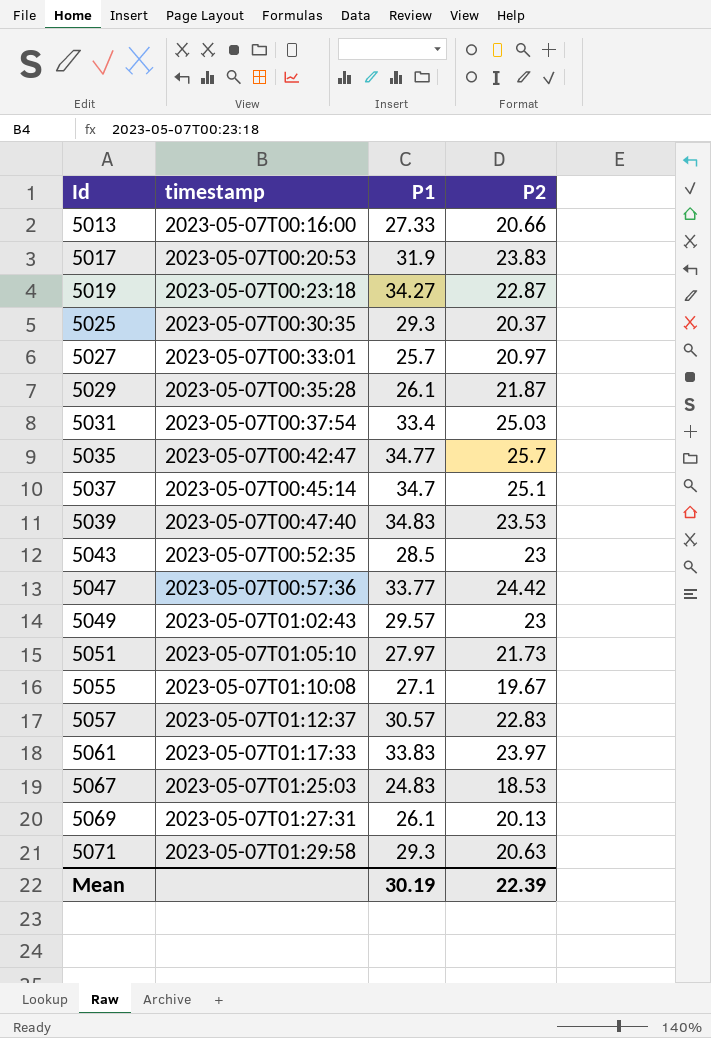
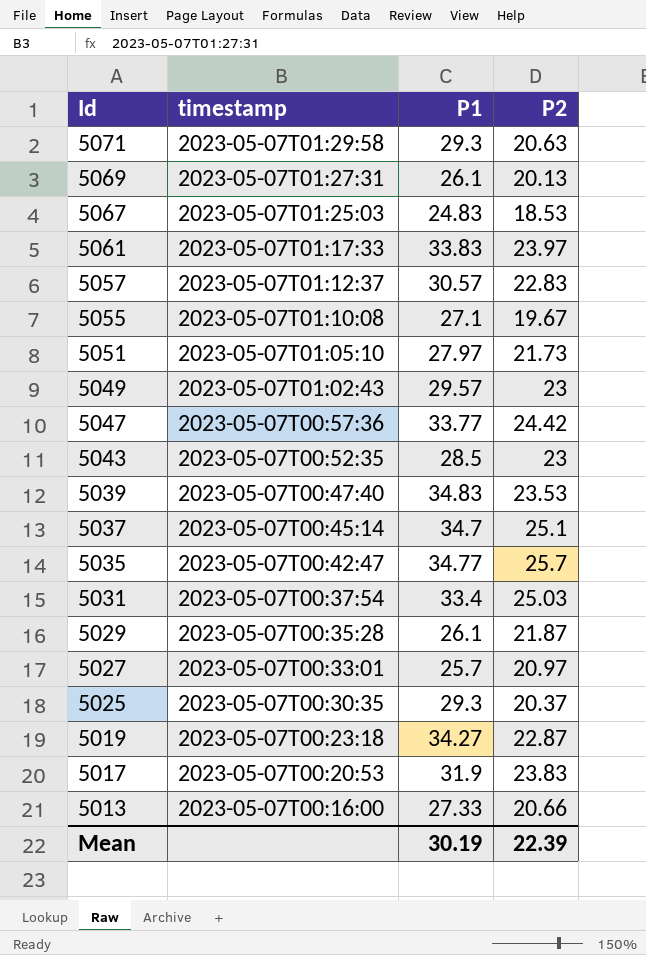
row order: Id ascending -> Id descending

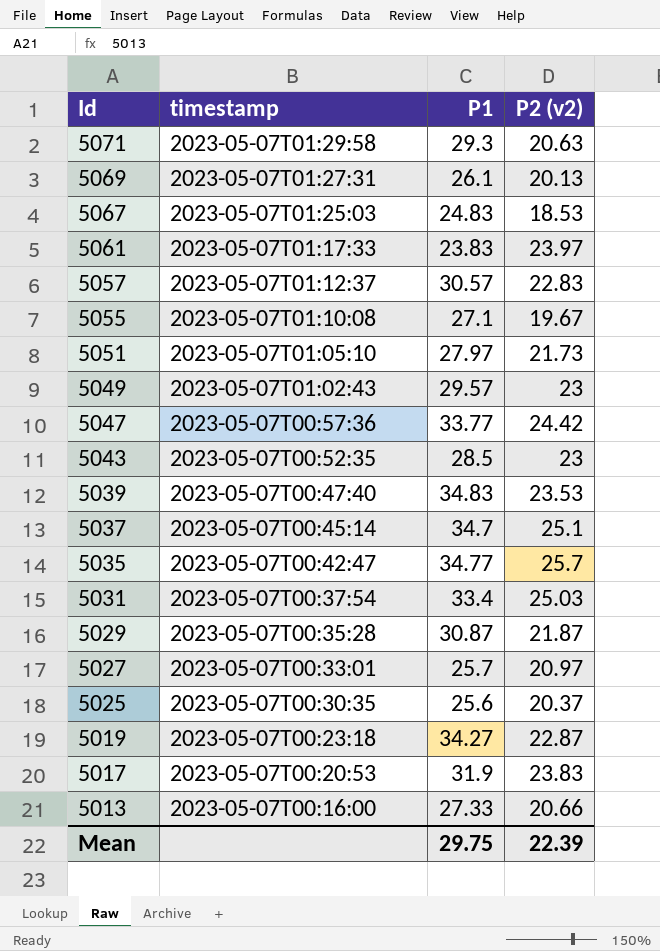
column name: P2 -> P2 (v2)
5061 | P1: 33.83 -> 23.83
5029 | P1: 26.1 -> 30.87
5025 | P1: 29.3 -> 25.6
Mean | P1: 30.19 -> 29.75

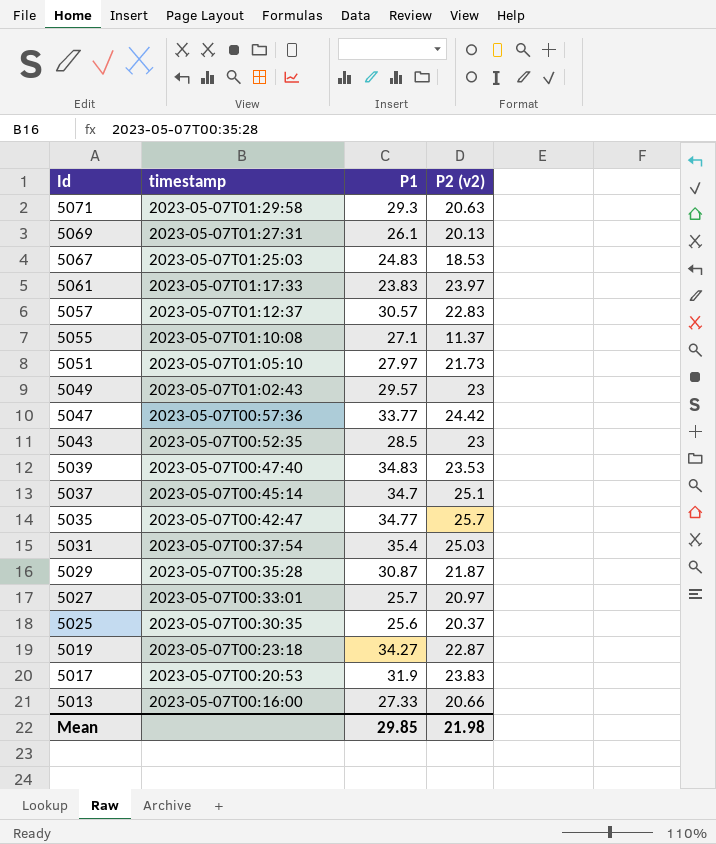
5055 | P2 (v2): 19.67 -> 11.37
5031 | P1: 33.4 -> 35.4
Mean | P1: 29.75 -> 29.85
Mean | P2 (v2): 22.39 -> 21.98

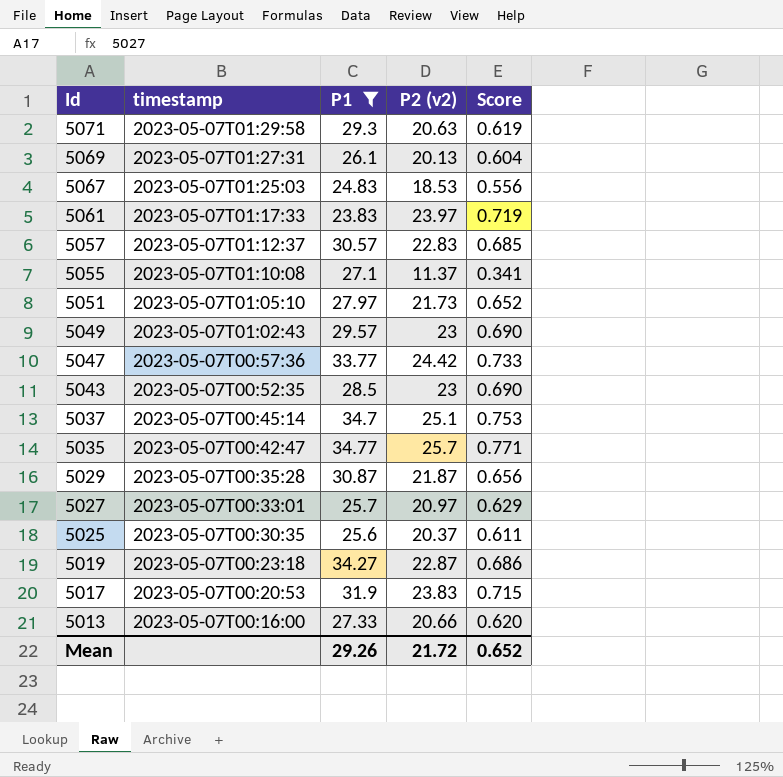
filter: none -> P1 <= 34.77
column Score | formula: none -> [P2 (v2)] * 0.03
Mean | P1: 29.85 -> 29.26
Mean | P2 (v2): 21.98 -> 21.72

